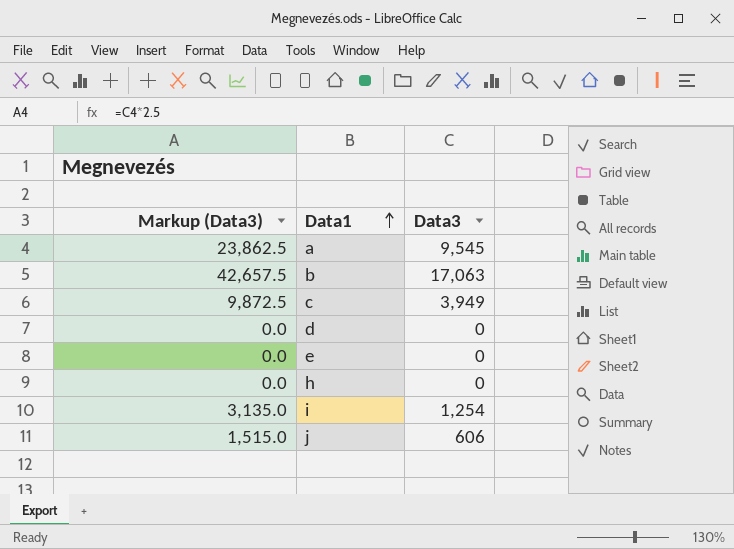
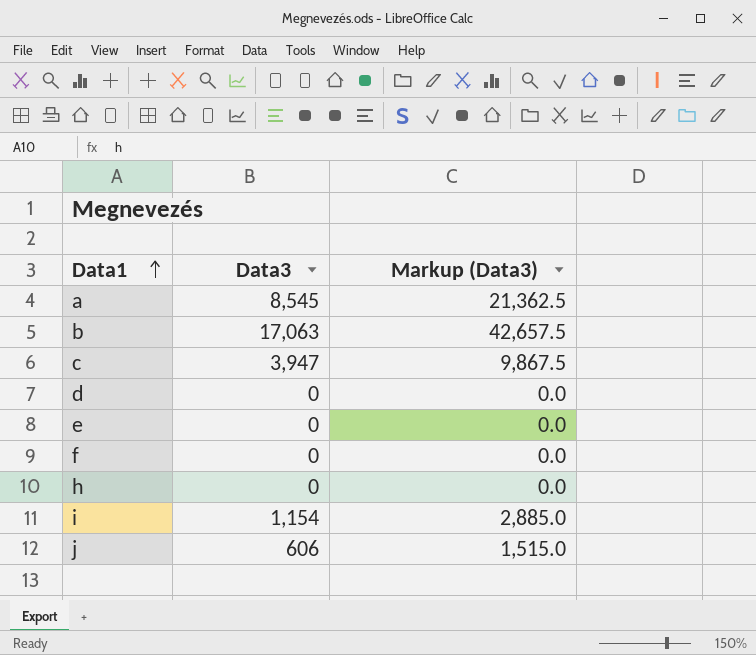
column Markup (Data3) | position: 1 -> 3
a | Data3: 9,545 -> 8,545
a | Markup (Data3): 23,862.5 -> 21,362.5
c | Data3: 3,949 -> 3,947
c | Markup (Data3): 9,872.5 -> 9,867.5
row f: none -> 0 | 0.0
i | Data3: 1,254 -> 1,154
i | Markup (Data3): 3,135.0 -> 2,885.0

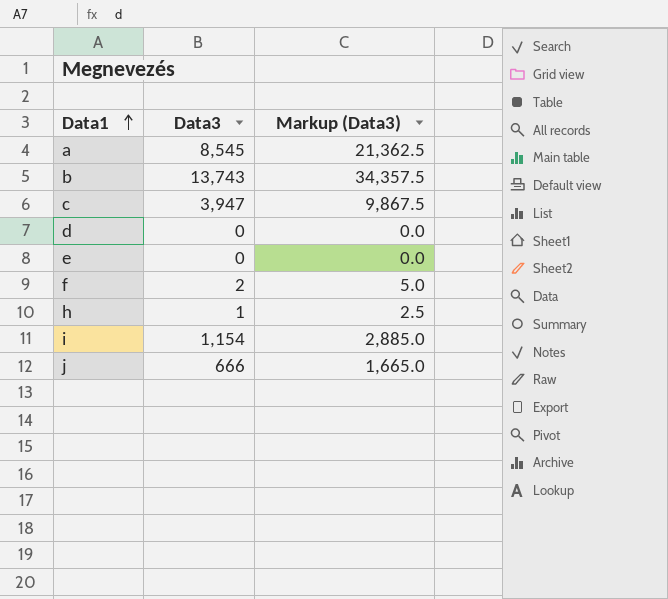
b | Data3: 17,063 -> 13,743
b | Markup (Data3): 42,657.5 -> 34,357.5
f | Data3: 0 -> 2
f | Markup (Data3): 0.0 -> 5.0
h | Data3: 0 -> 1
h | Markup (Data3): 0.0 -> 2.5
j | Data3: 606 -> 666
j | Markup (Data3): 1,515.0 -> 1,665.0

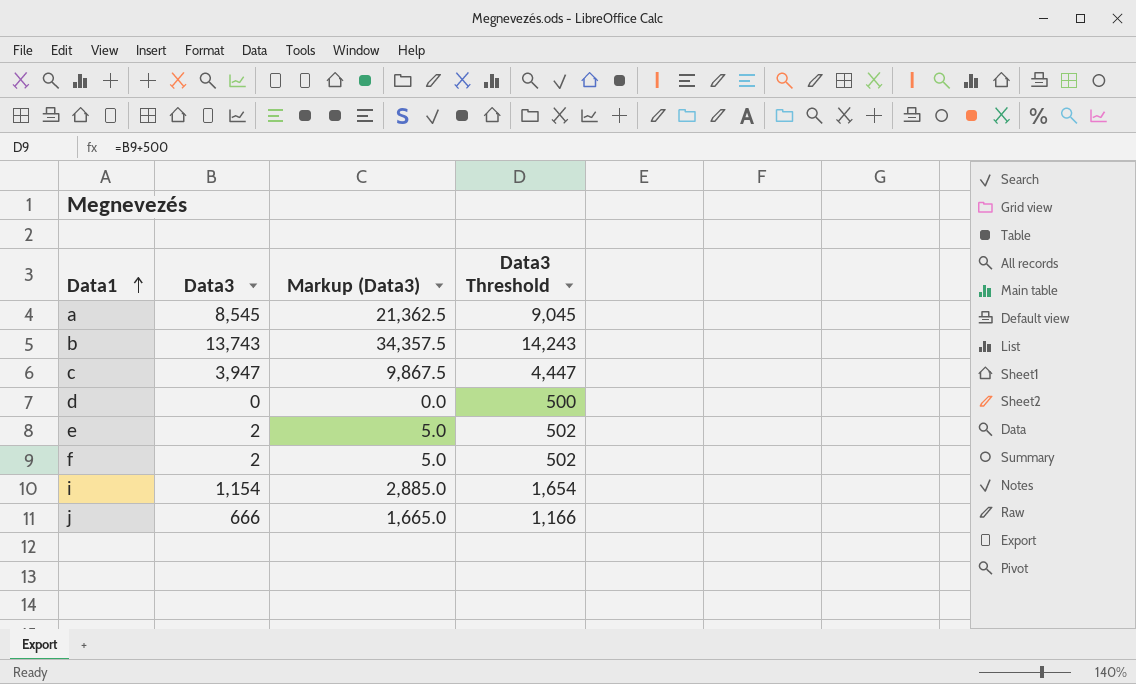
column Data3 Threshold | formula: none -> [Data3] + 500
row h: 1 | 2.5 -> none
e | Data3: 0 -> 2
e | Markup (Data3): 0.0 -> 5.0

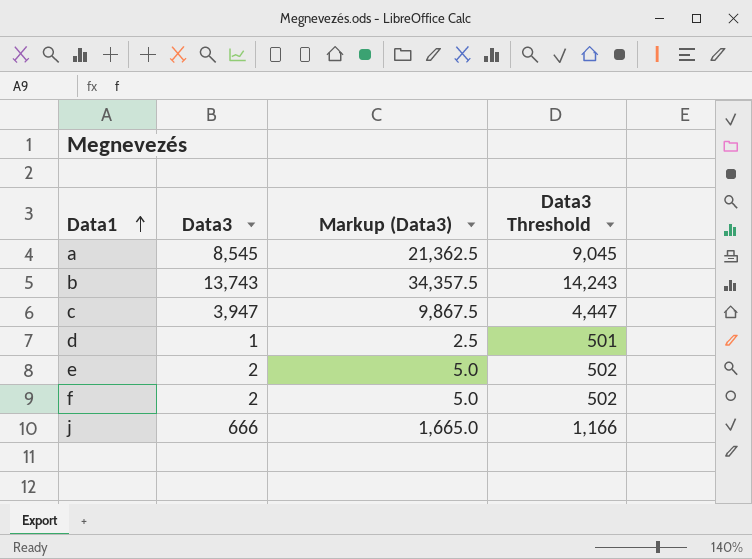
row i: 1,154 | 2,885.0 | 1,654 -> none
d | Data3: 0 -> 1
d | Markup (Data3): 0.0 -> 2.5
d | Data3 Threshold: 500 -> 501

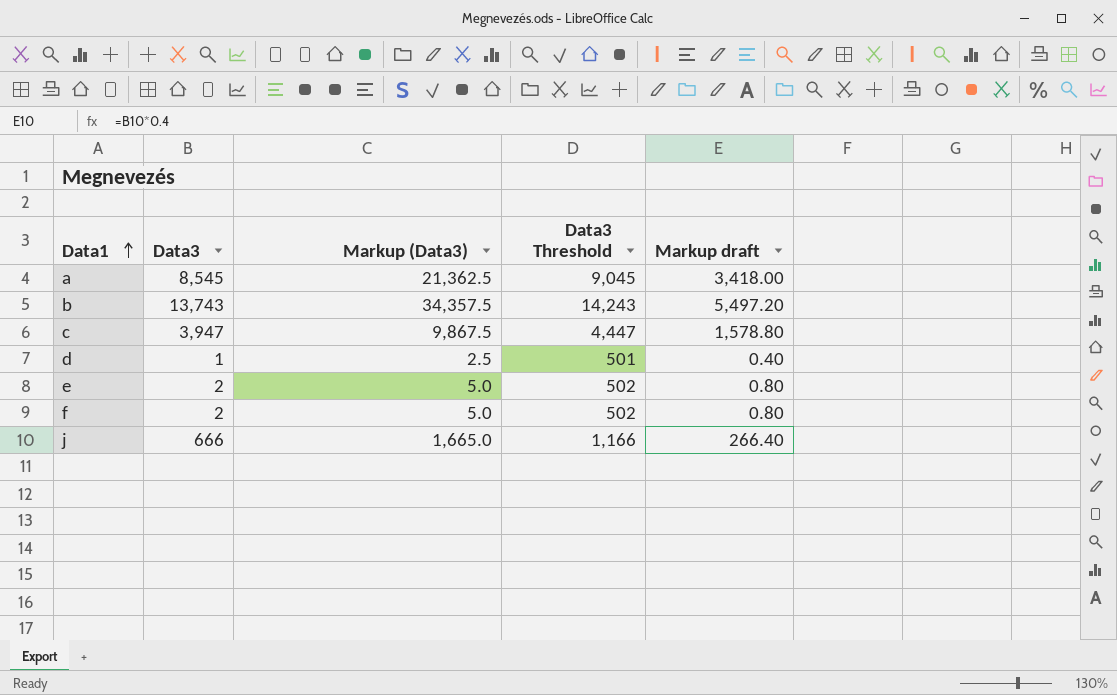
column Markup draft | formula: none -> [Data3] * 0.4

